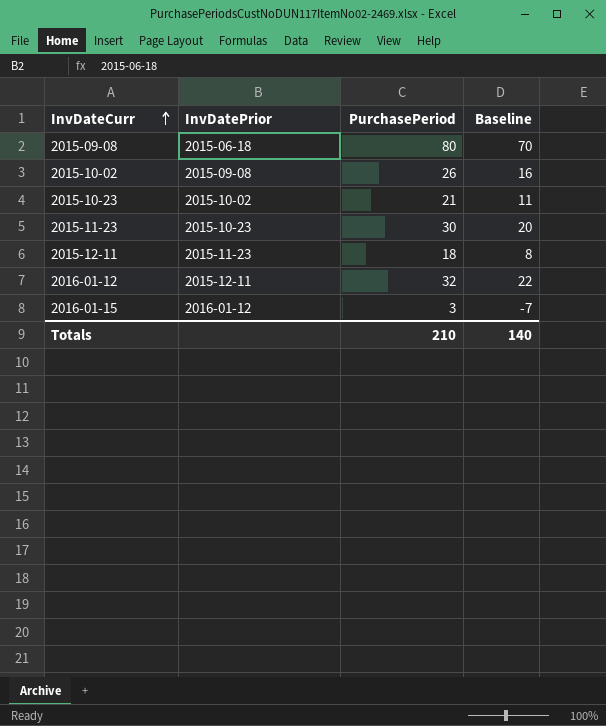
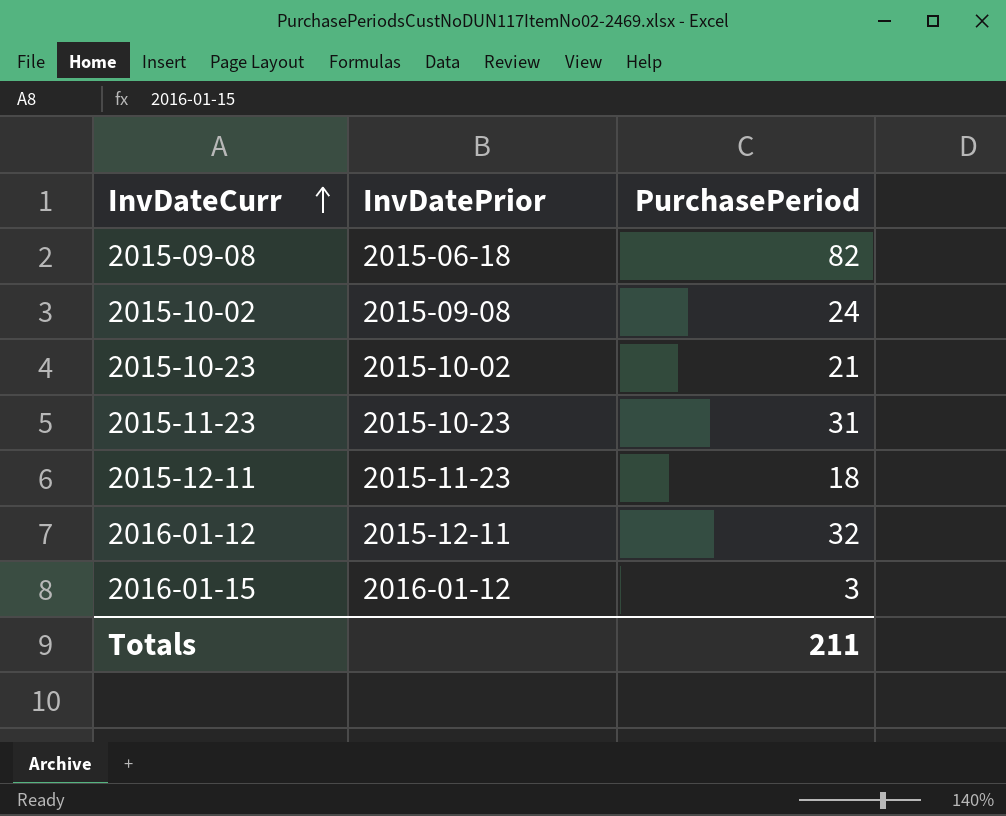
column Baseline | formula: [PurchasePeriod] - 10 -> none
2015-09-08 | PurchasePeriod: 80 -> 82
2015-10-02 | PurchasePeriod: 26 -> 24
2015-11-23 | PurchasePeriod: 30 -> 31
Totals | PurchasePeriod: 210 -> 211

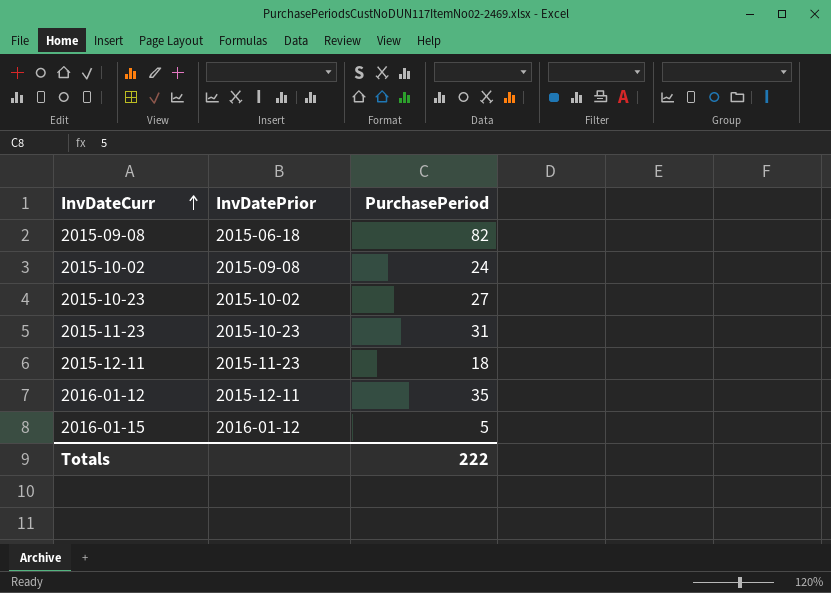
2015-10-23 | PurchasePeriod: 21 -> 27
2016-01-12 | PurchasePeriod: 32 -> 35
2016-01-15 | PurchasePeriod: 3 -> 5
Totals | PurchasePeriod: 211 -> 222

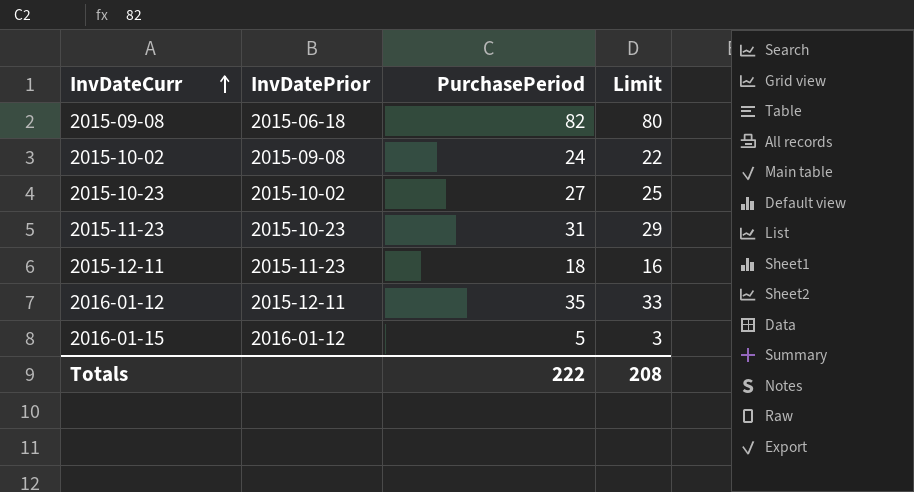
column Limit | formula: none -> [PurchasePeriod] - 2

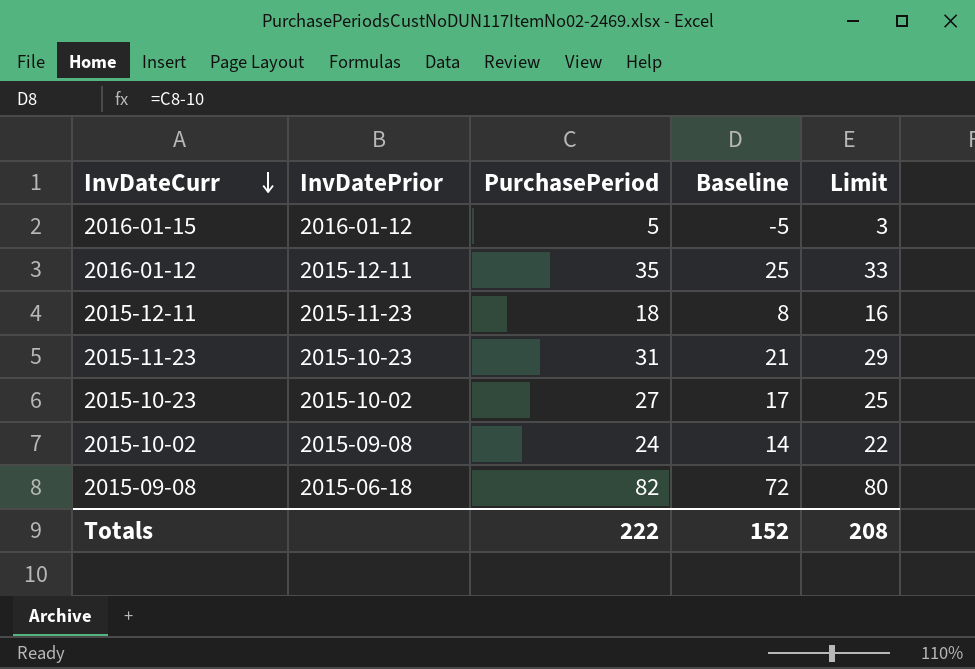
row order: InvDateCurr ascending -> InvDateCurr descending
column Baseline | formula: none -> [PurchasePeriod] - 10

